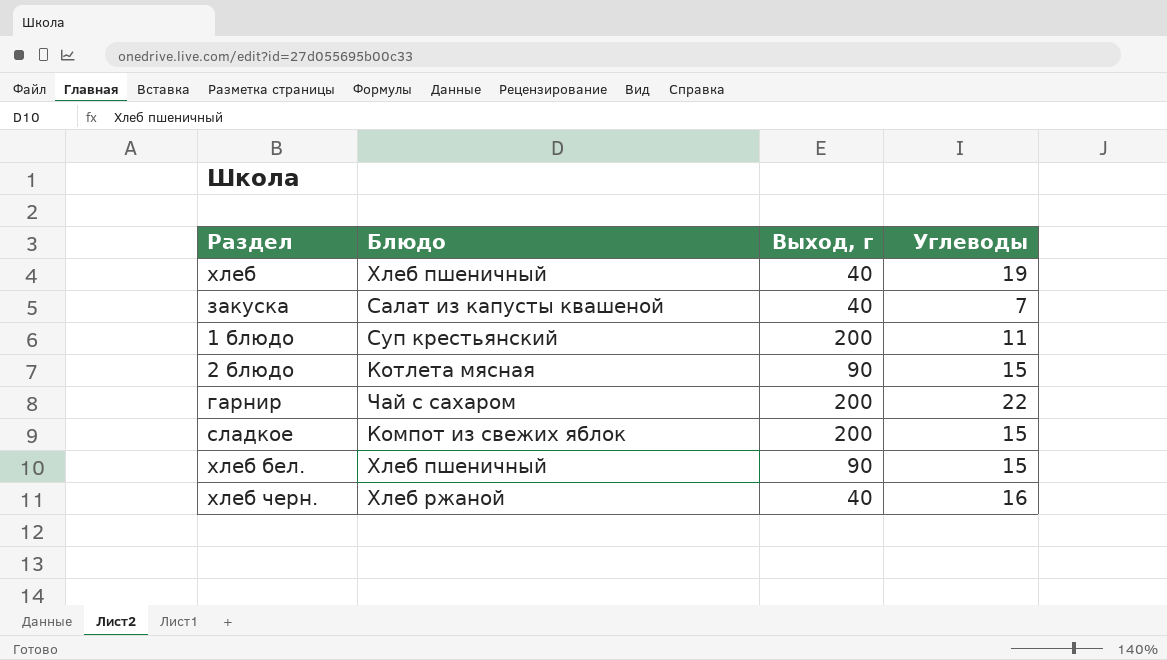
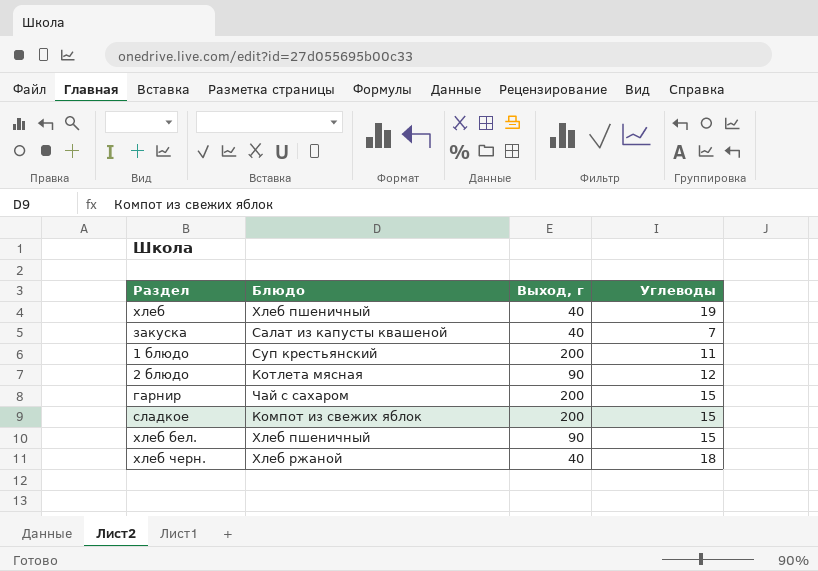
2 блюдо | Углеводы: 15 -> 12
гарнир | Углеводы: 22 -> 15
хлеб черн. | Углеводы: 16 -> 18

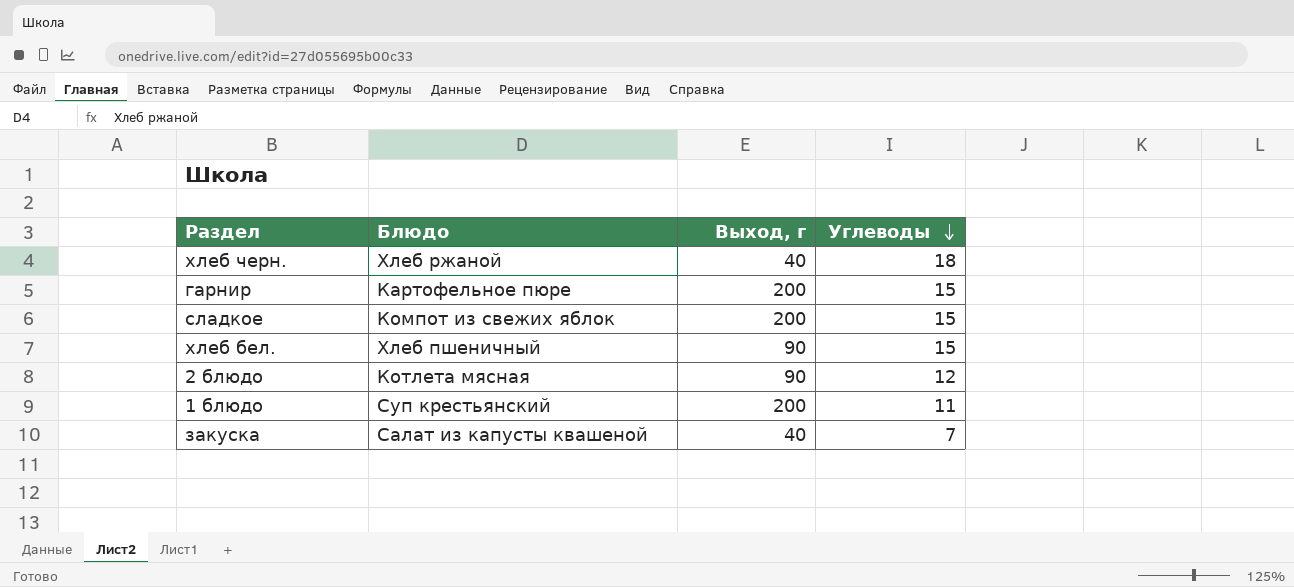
row order: none -> Углеводы descending
row хлеб: Хлеб пшеничный | 40 | 19 -> none
гарнир | Блюдо: Чай с сахаром -> Картофельное пюре

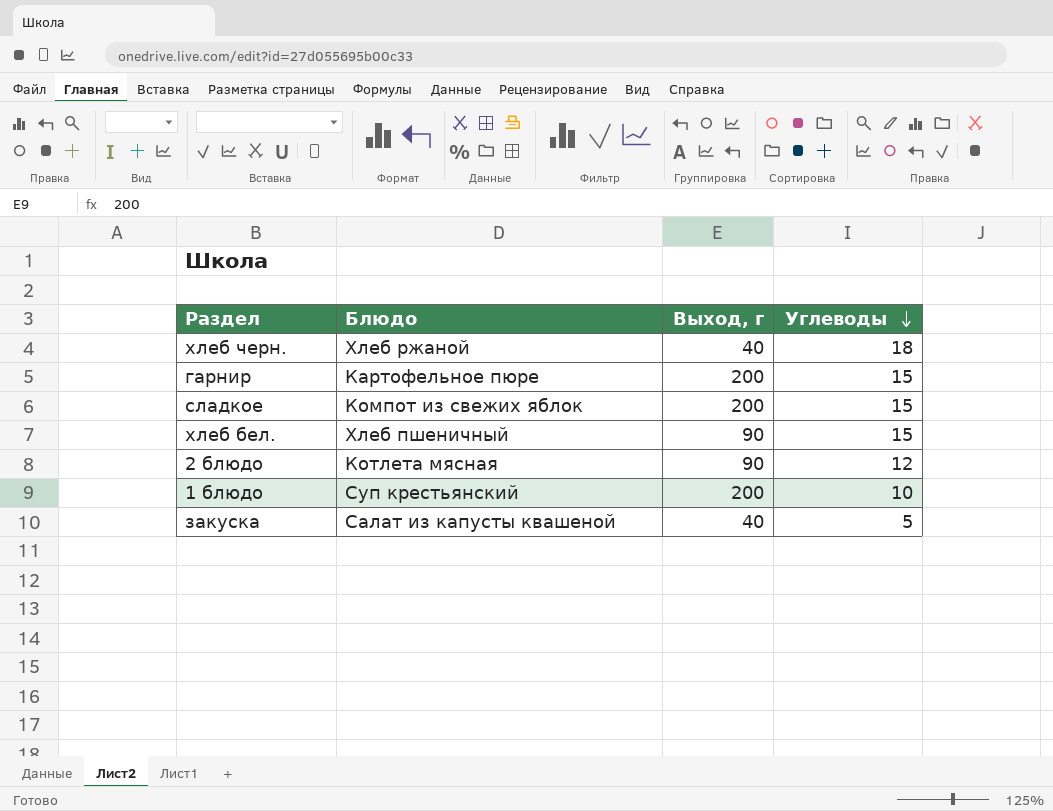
1 блюдо | Углеводы: 11 -> 10
закуска | Углеводы: 7 -> 5

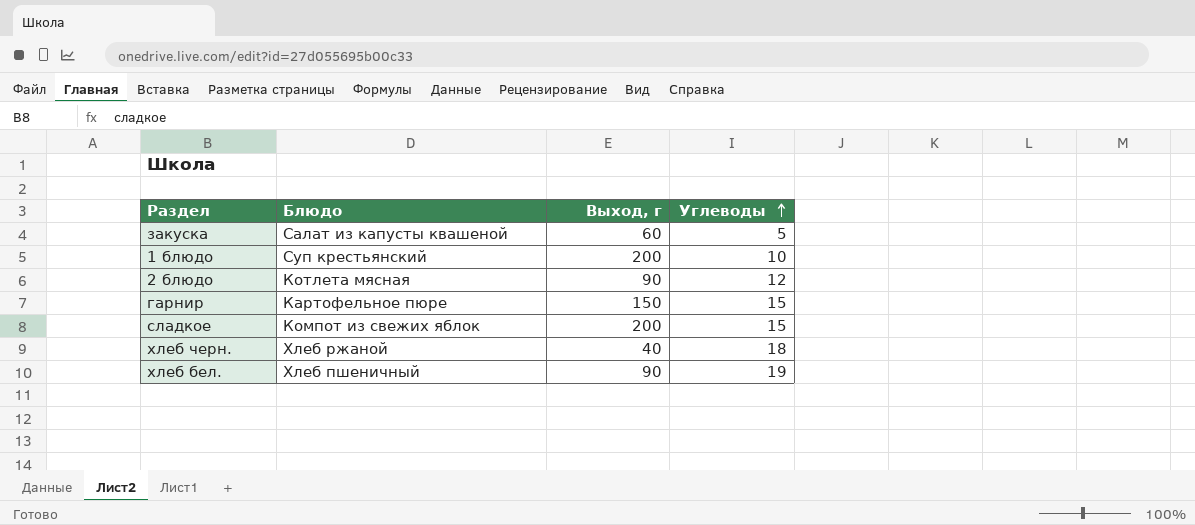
row order: Углеводы descending -> Углеводы ascending
закуска | Выход, г: 40 -> 60
гарнир | Выход, г: 200 -> 150
хлеб бел. | Углеводы: 15 -> 19

